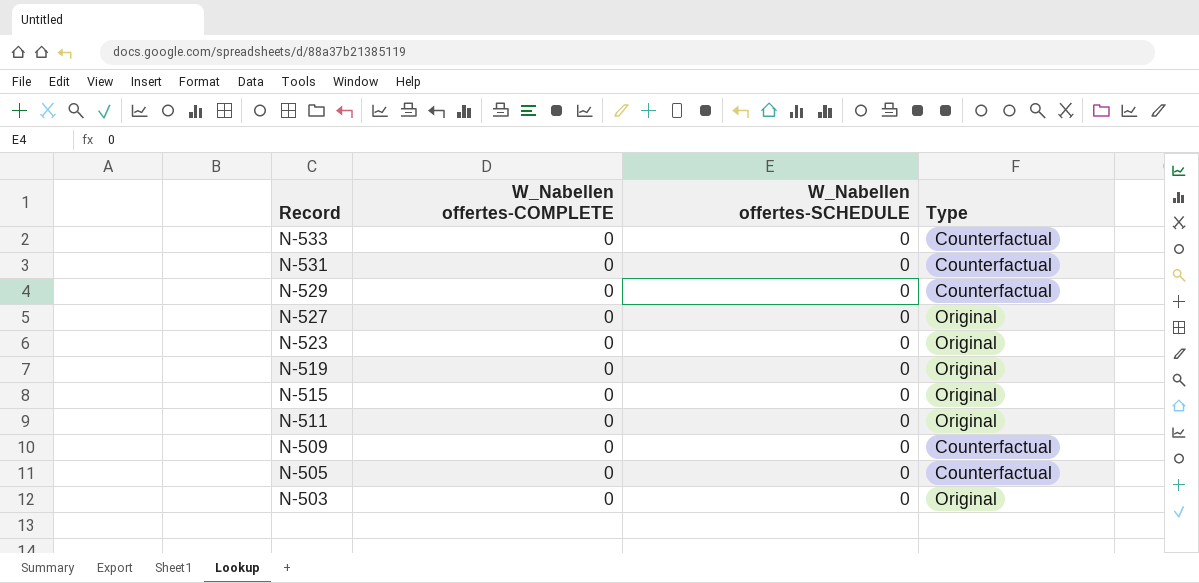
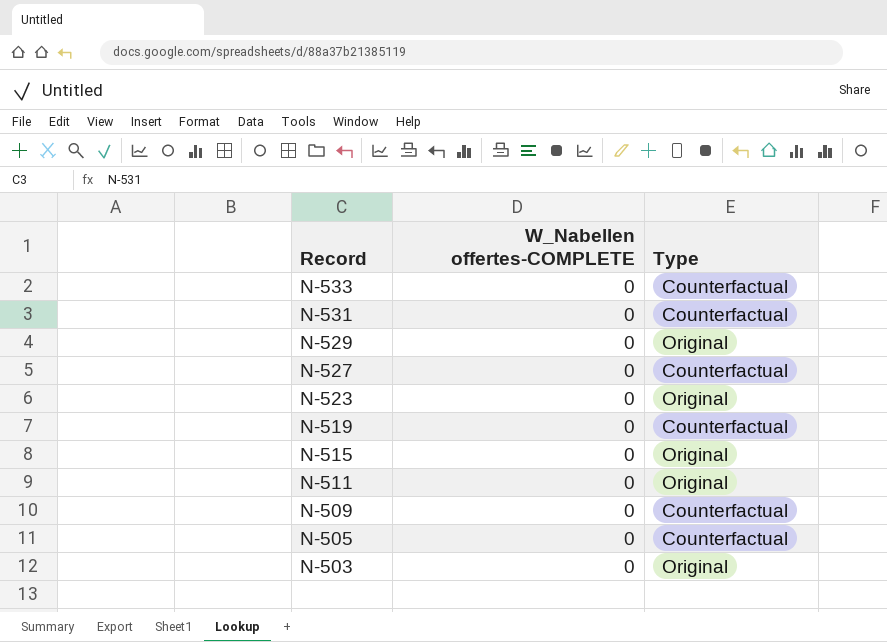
column W_Nabellen offertes-SCHEDULE | position: 3 -> none
N-529 | Type: Counterfactual -> Original
N-527 | Type: Original -> Counterfactual
N-519 | Type: Original -> Counterfactual

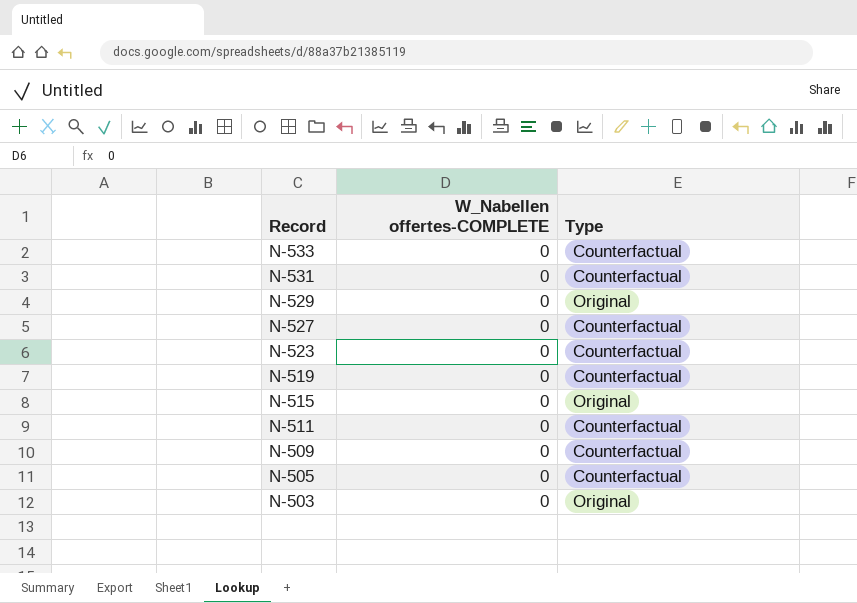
N-523 | Type: Original -> Counterfactual
N-511 | Type: Original -> Counterfactual

